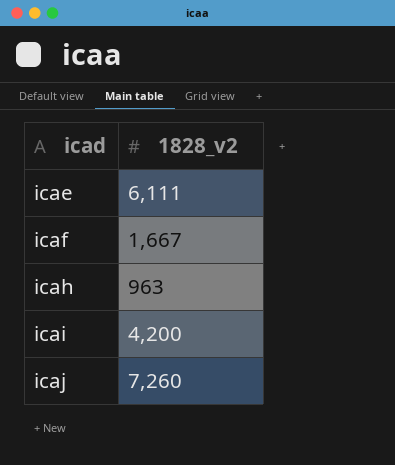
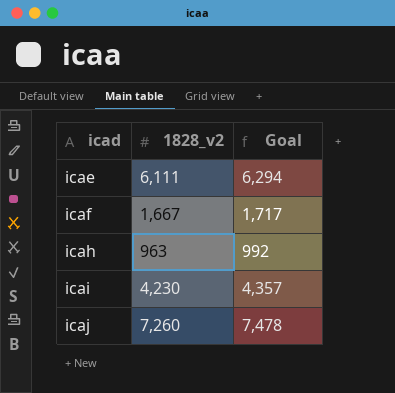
column Goal | formula: none -> [1828_v2] * 1.03
icai | 1828_v2: 4,200 -> 4,230

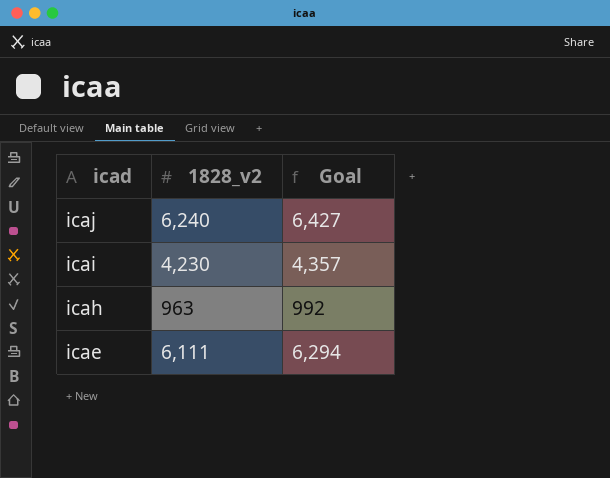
row order: icad ascending -> icad descending
row icaf: 1,667 | 1,717 -> none
icaj | 1828_v2: 7,260 -> 6,240
icaj | Goal: 7,478 -> 6,427

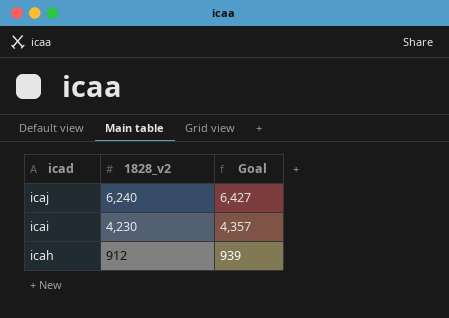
row icae: 6,111 | 6,294 -> none
icah | 1828_v2: 963 -> 912
icah | Goal: 992 -> 939

